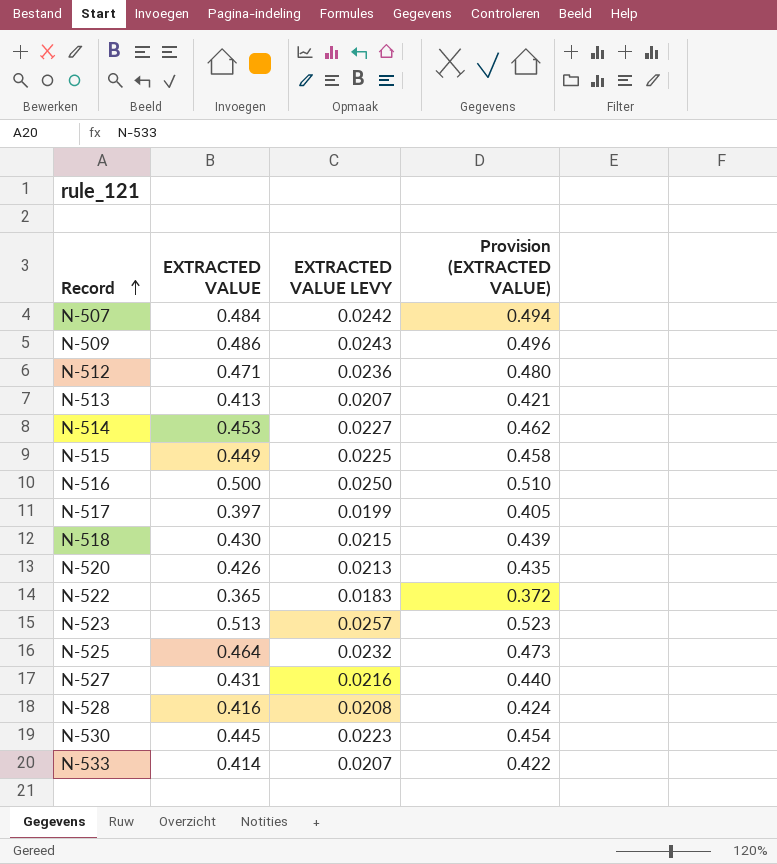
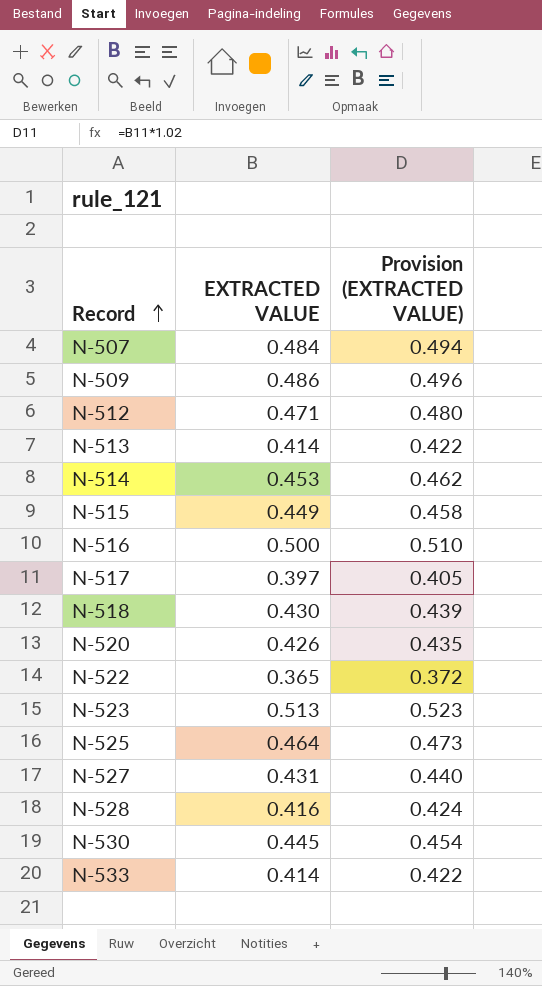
column EXTRACTED VALUE LEVY | formula: [EXTRACTED VALUE] * 0.05 -> none
N-513 | EXTRACTED VALUE: 0.413 -> 0.414
N-513 | Provision (EXTRACTED VALUE): 0.421 -> 0.422

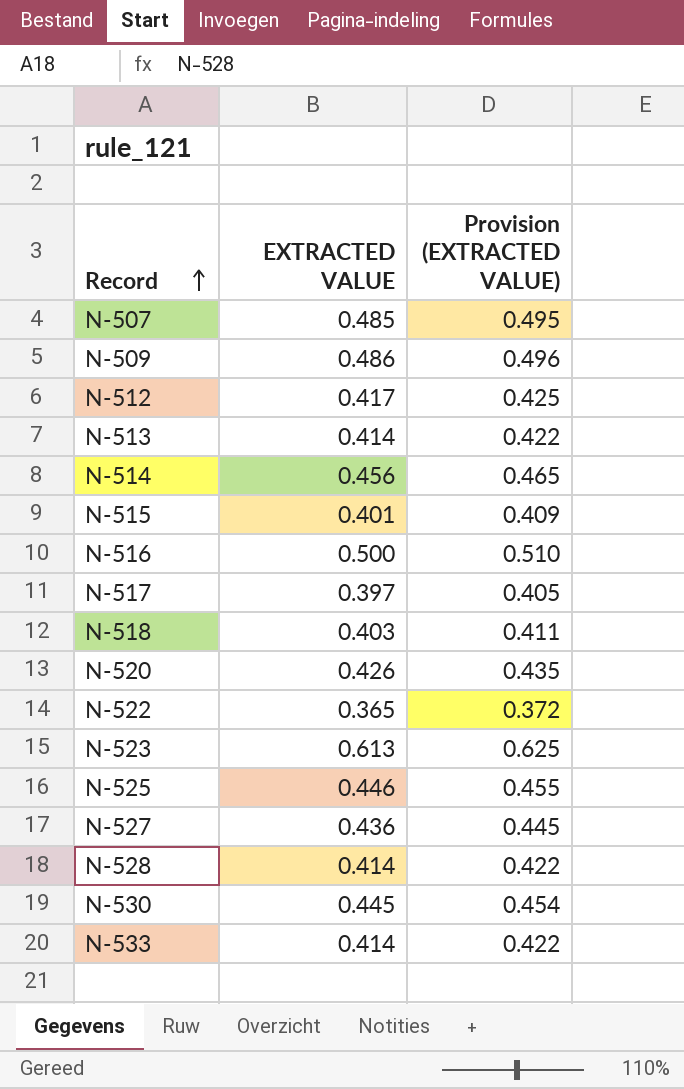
N-507 | EXTRACTED VALUE: 0.484 -> 0.485
N-507 | Provision (EXTRACTED VALUE): 0.494 -> 0.495
N-512 | EXTRACTED VALUE: 0.471 -> 0.417
N-512 | Provision (EXTRACTED VALUE): 0.480 -> 0.425
N-514 | EXTRACTED VALUE: 0.453 -> 0.456
N-514 | Provision (EXTRACTED VALUE): 0.462 -> 0.465
N-515 | EXTRACTED VALUE: 0.449 -> 0.401
N-515 | Provision (EXTRACTED VALUE): 0.458 -> 0.409
N-518 | EXTRACTED VALUE: 0.430 -> 0.403
N-518 | Provision (EXTRACTED VALUE): 0.439 -> 0.411
N-523 | EXTRACTED VALUE: 0.513 -> 0.613
N-523 | Provision (EXTRACTED VALUE): 0.523 -> 0.625
N-525 | EXTRACTED VALUE: 0.464 -> 0.446
N-525 | Provision (EXTRACTED VALUE): 0.473 -> 0.455
N-527 | EXTRACTED VALUE: 0.431 -> 0.436
N-527 | Provision (EXTRACTED VALUE): 0.440 -> 0.445
N-528 | EXTRACTED VALUE: 0.416 -> 0.414
N-528 | Provision (EXTRACTED VALUE): 0.424 -> 0.422

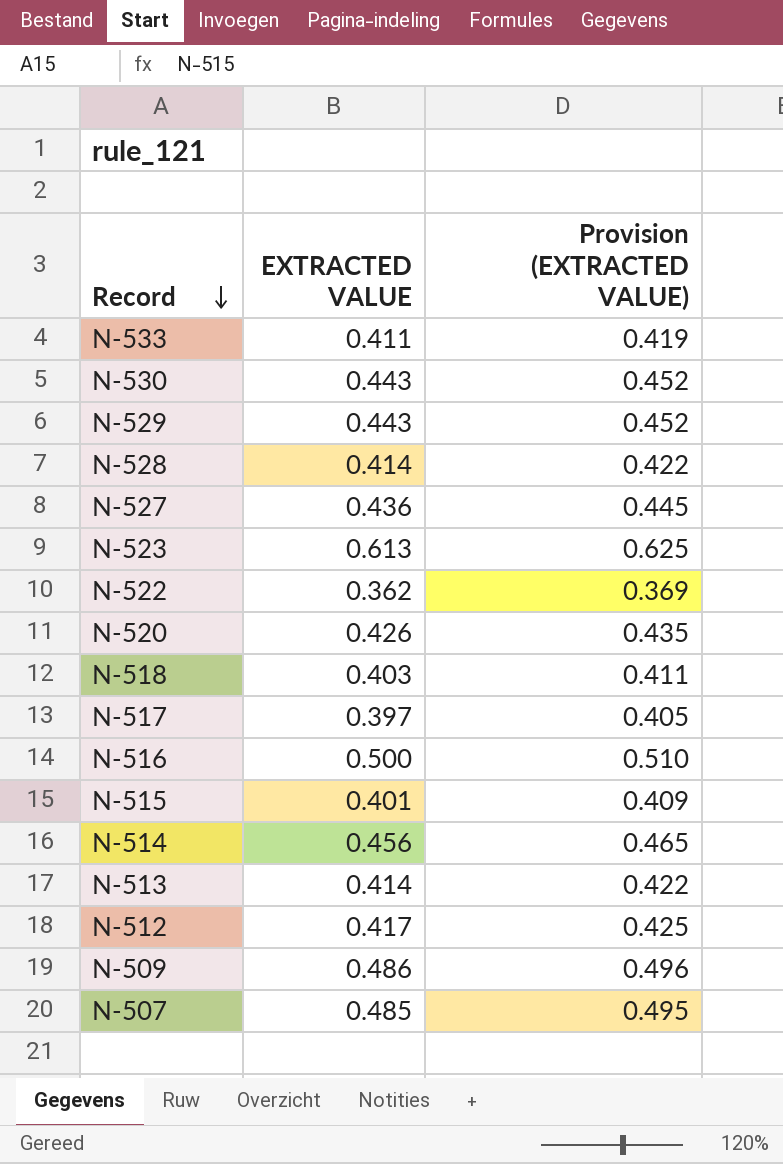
row order: Record ascending -> Record descending
row N-525: 0.446 | 0.455 -> none
N-533 | EXTRACTED VALUE: 0.414 -> 0.411
N-533 | Provision (EXTRACTED VALUE): 0.422 -> 0.419
N-530 | EXTRACTED VALUE: 0.445 -> 0.443
N-530 | Provision (EXTRACTED VALUE): 0.454 -> 0.452
row N-529: none -> 0.443 | 0.452
N-522 | EXTRACTED VALUE: 0.365 -> 0.362
N-522 | Provision (EXTRACTED VALUE): 0.372 -> 0.369

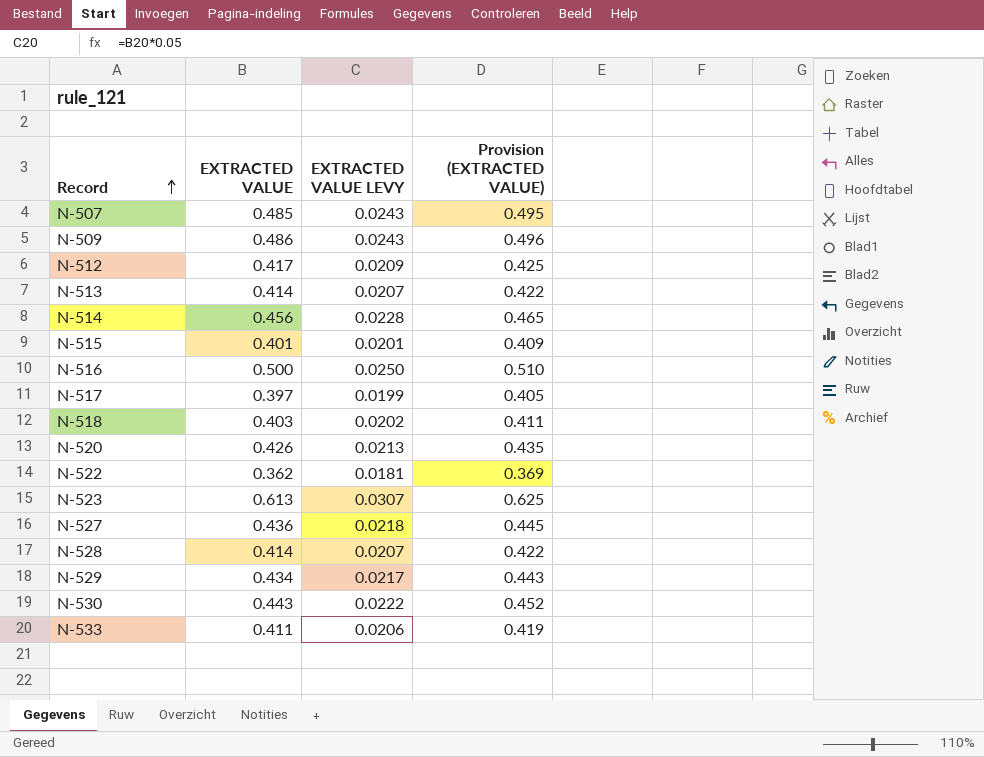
row order: Record descending -> Record ascending
column EXTRACTED VALUE LEVY | formula: none -> [EXTRACTED VALUE] * 0.05
N-529 | EXTRACTED VALUE: 0.443 -> 0.434
N-529 | Provision (EXTRACTED VALUE): 0.452 -> 0.443

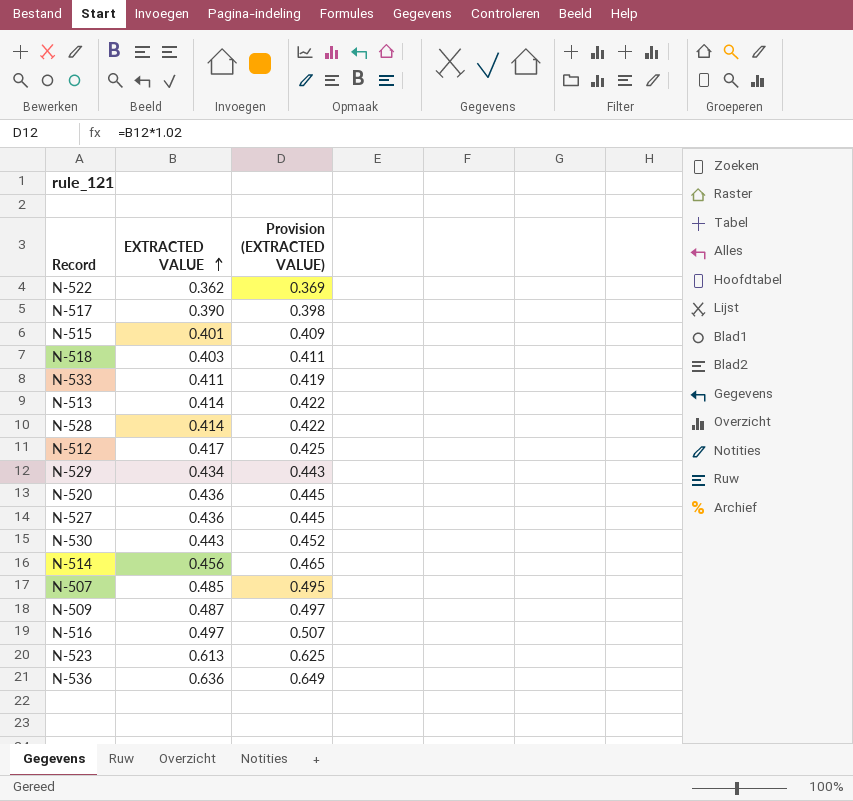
row order: Record ascending -> EXTRACTED VALUE ascending
column EXTRACTED VALUE LEVY | formula: [EXTRACTED VALUE] * 0.05 -> none
N-517 | EXTRACTED VALUE: 0.397 -> 0.390
N-517 | Provision (EXTRACTED VALUE): 0.405 -> 0.398
N-520 | EXTRACTED VALUE: 0.426 -> 0.436
N-520 | Provision (EXTRACTED VALUE): 0.435 -> 0.445
N-509 | EXTRACTED VALUE: 0.486 -> 0.487
N-509 | Provision (EXTRACTED VALUE): 0.496 -> 0.497
N-516 | EXTRACTED VALUE: 0.500 -> 0.497
N-516 | Provision (EXTRACTED VALUE): 0.510 -> 0.507
row N-536: none -> 0.636 | 0.649

